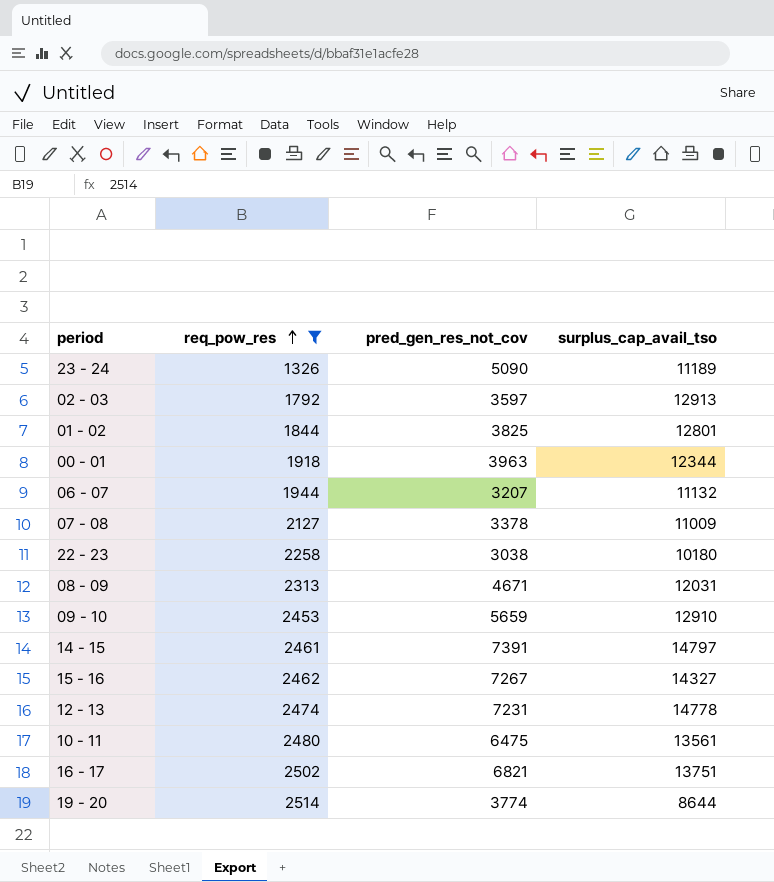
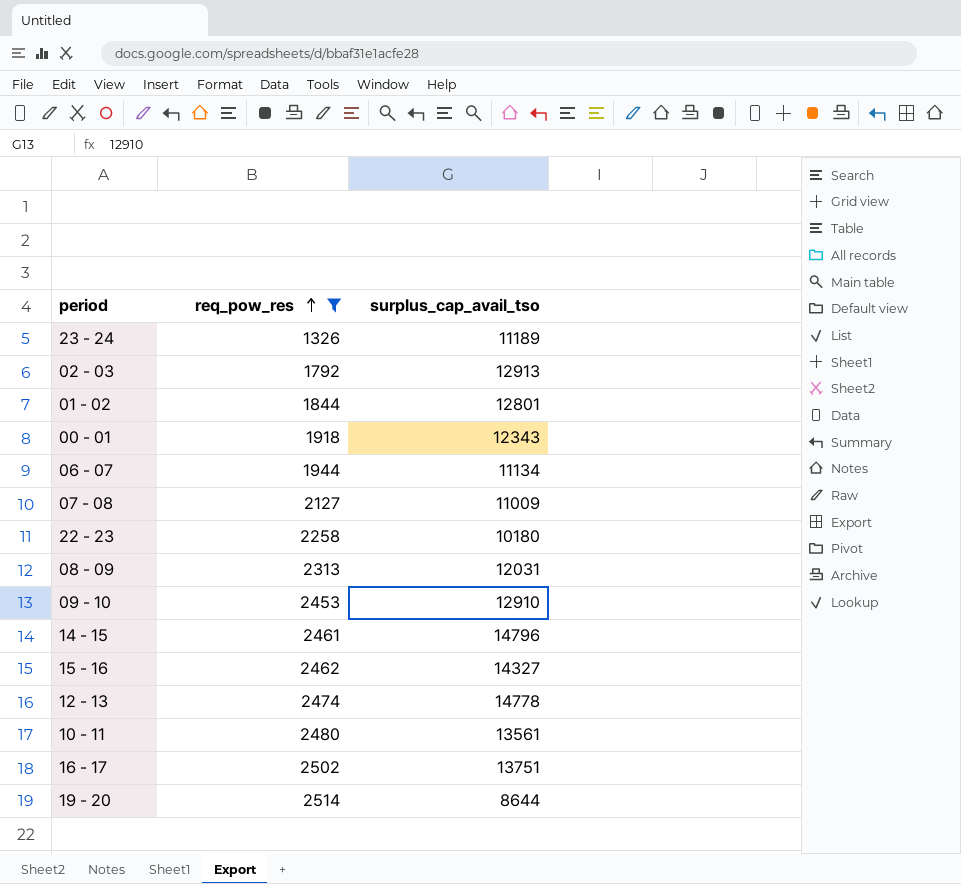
column pred_gen_res_not_cov | position: 3 -> none
00 - 01 | surplus_cap_avail_tso: 12344 -> 12343
06 - 07 | surplus_cap_avail_tso: 11132 -> 11134
14 - 15 | surplus_cap_avail_tso: 14797 -> 14796

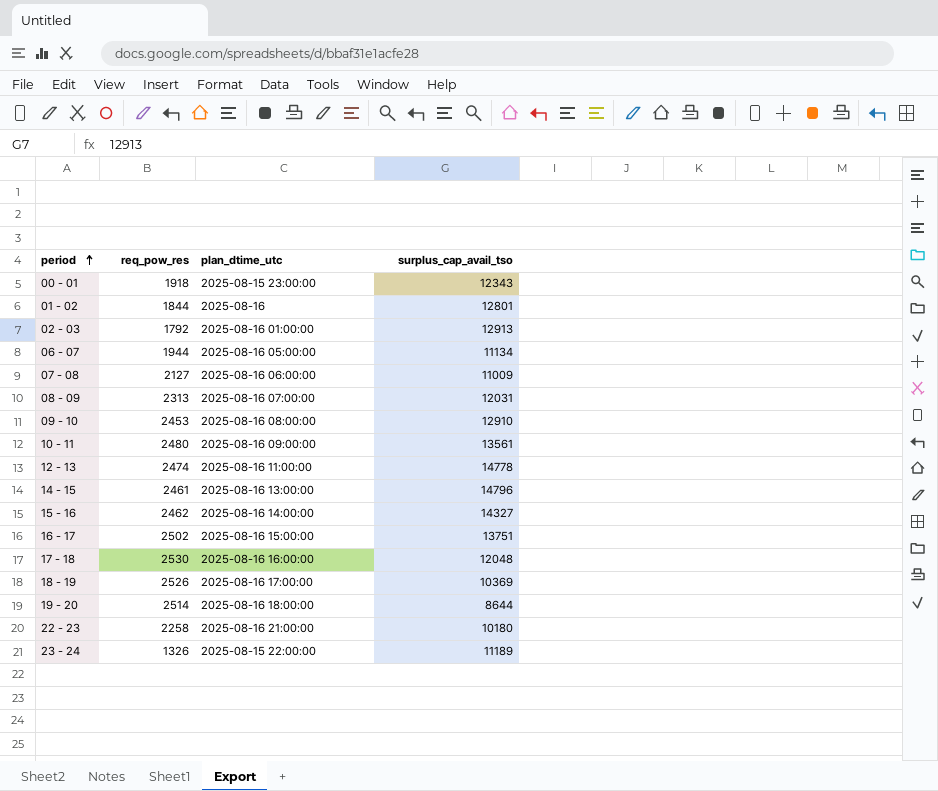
filter: req_pow_res <= 2514 -> none
row order: req_pow_res ascending -> period ascending
column plan_dtime_utc | position: none -> 3

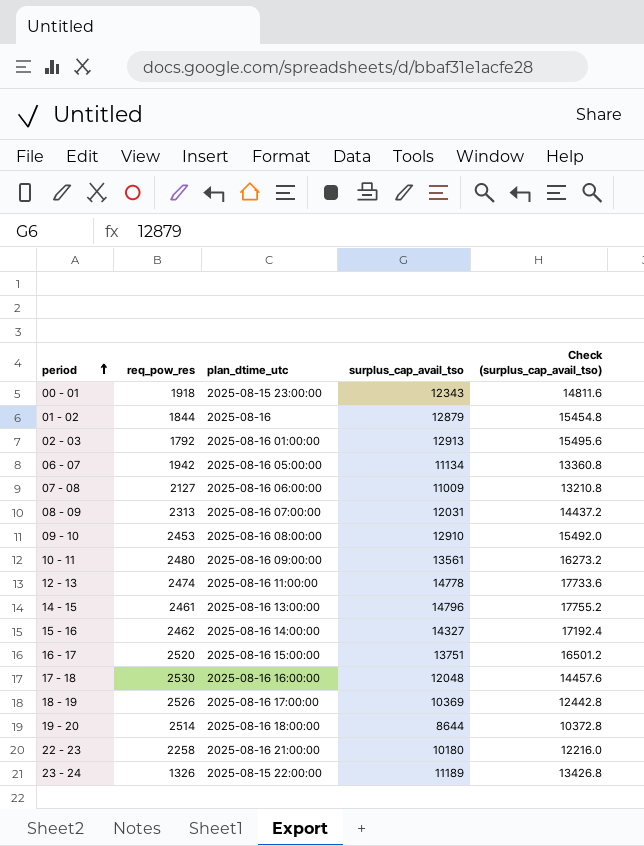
column Check (surplus_cap_avail_tso) | formula: none -> [surplus_cap_avail_tso] * 1.2
01 - 02 | surplus_cap_avail_tso: 12801 -> 12879
06 - 07 | req_pow_res: 1944 -> 1942
16 - 17 | req_pow_res: 2502 -> 2520

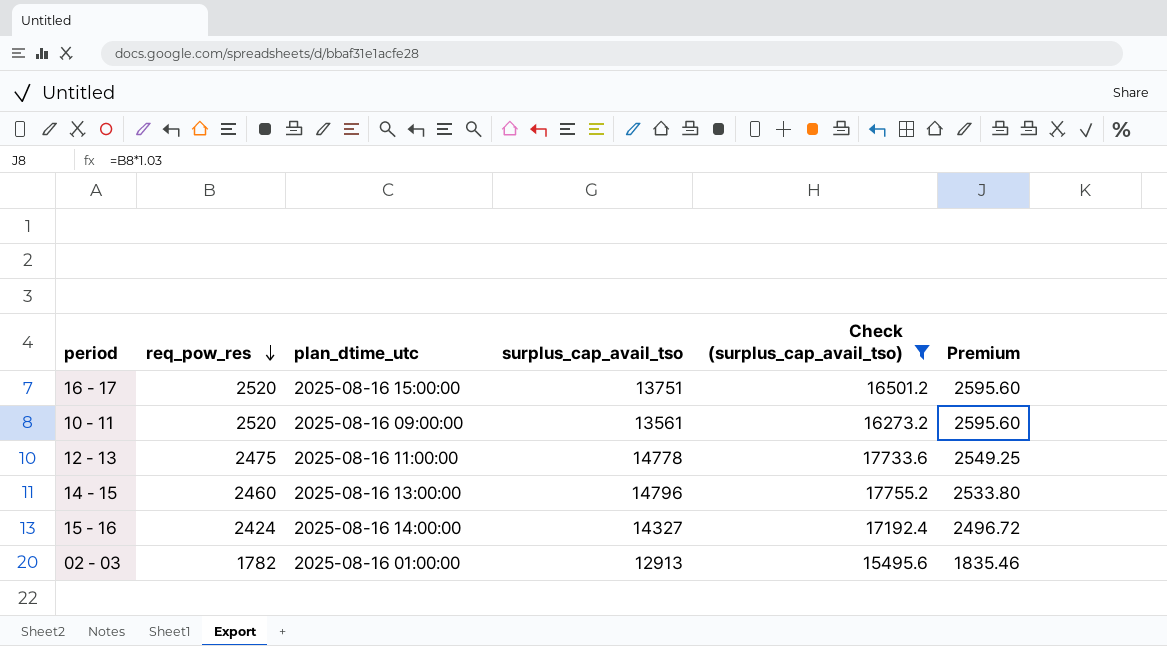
filter: none -> Check (surplus_cap_avail_tso) >= 15495.6
row order: period ascending -> req_pow_res descending
column Premium | formula: none -> [req_pow_res] * 1.03
10 - 11 | req_pow_res: 2480 -> 2520
12 - 13 | req_pow_res: 2474 -> 2475
14 - 15 | req_pow_res: 2461 -> 2460
15 - 16 | req_pow_res: 2462 -> 2424
02 - 03 | req_pow_res: 1792 -> 1782

